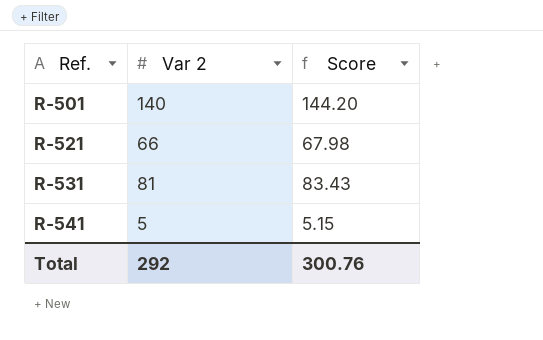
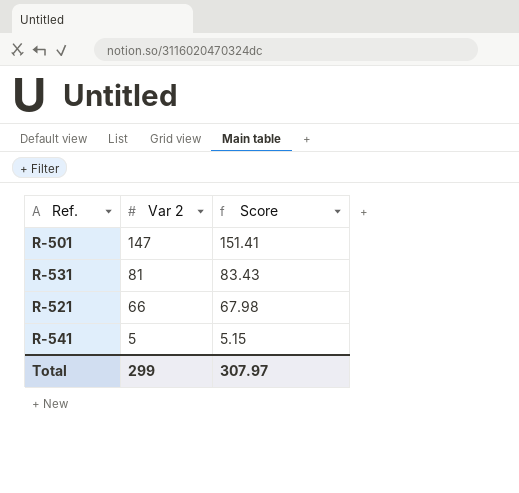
row order: Ref. ascending -> Var 2 descending
R-501 | Var 2: 140 -> 147
R-501 | Score: 144.20 -> 151.41
Total | Var 2: 292 -> 299
Total | Score: 300.76 -> 307.97

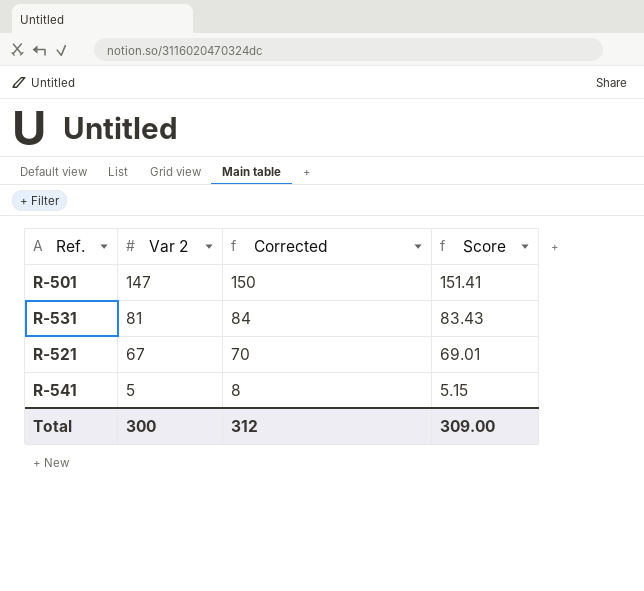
column Corrected | formula: none -> [Var 2] + 3
R-521 | Var 2: 66 -> 67
R-521 | Score: 67.98 -> 69.01
Total | Var 2: 299 -> 300
Total | Score: 307.97 -> 309.00

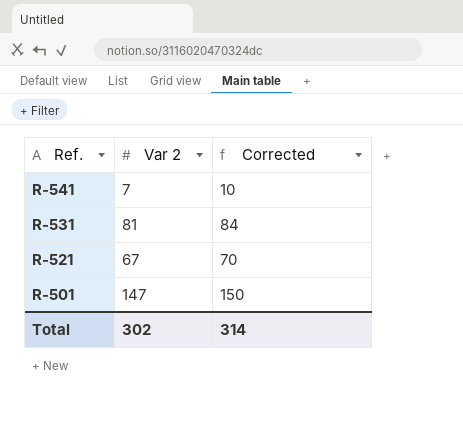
row order: Var 2 descending -> Ref. descending
column Score | formula: [Var 2] * 1.03 -> none
R-541 | Var 2: 5 -> 7
R-541 | Corrected: 8 -> 10
Total | Var 2: 300 -> 302
Total | Corrected: 312 -> 314

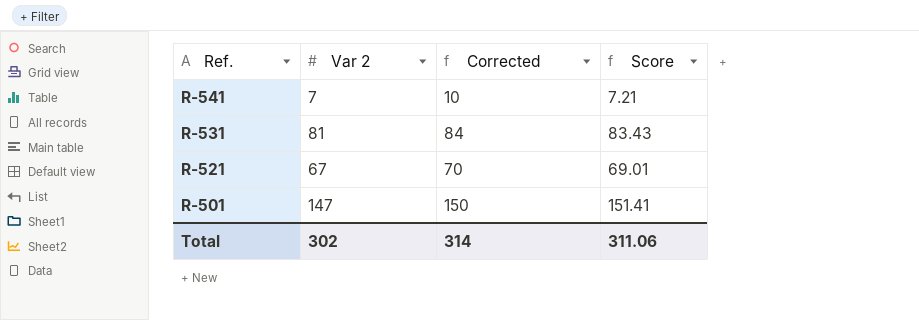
column Score | formula: none -> [Var 2] * 1.03

